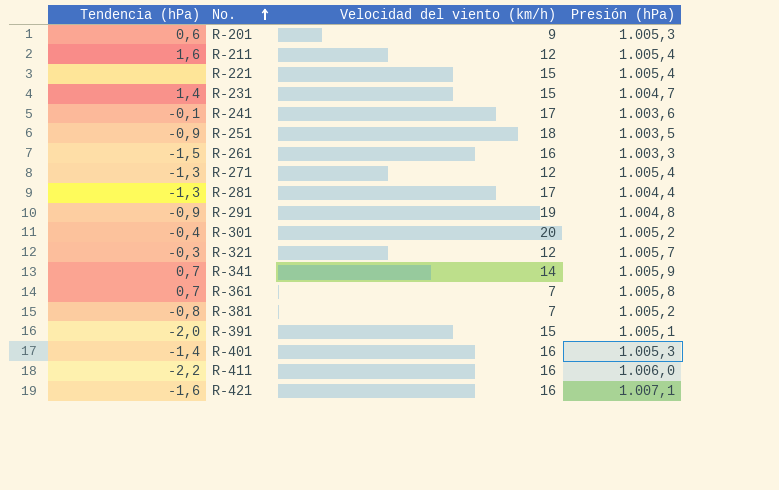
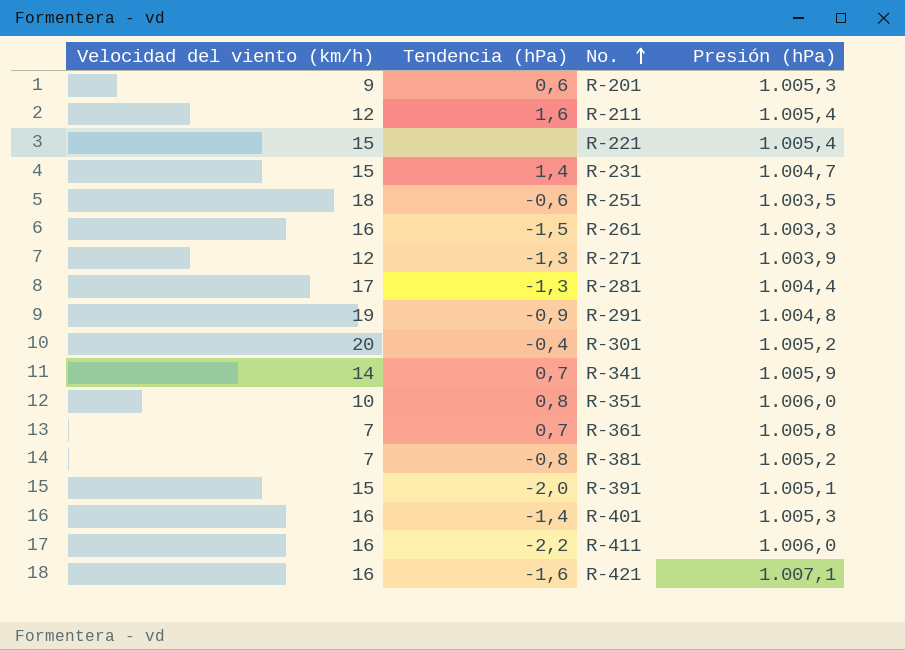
column Velocidad del viento (km/h) | position: 3 -> 1
row R-241: -0,1 | 17 | 1.003,6 -> none
row R-321: -0,3 | 12 | 1.005,7 -> none
R-251 | Tendencia (hPa): -0,9 -> -0,6
R-271 | Presión (hPa): 1.005,4 -> 1.003,9
row R-351: none -> 10 | 0,8 | 1.006,0

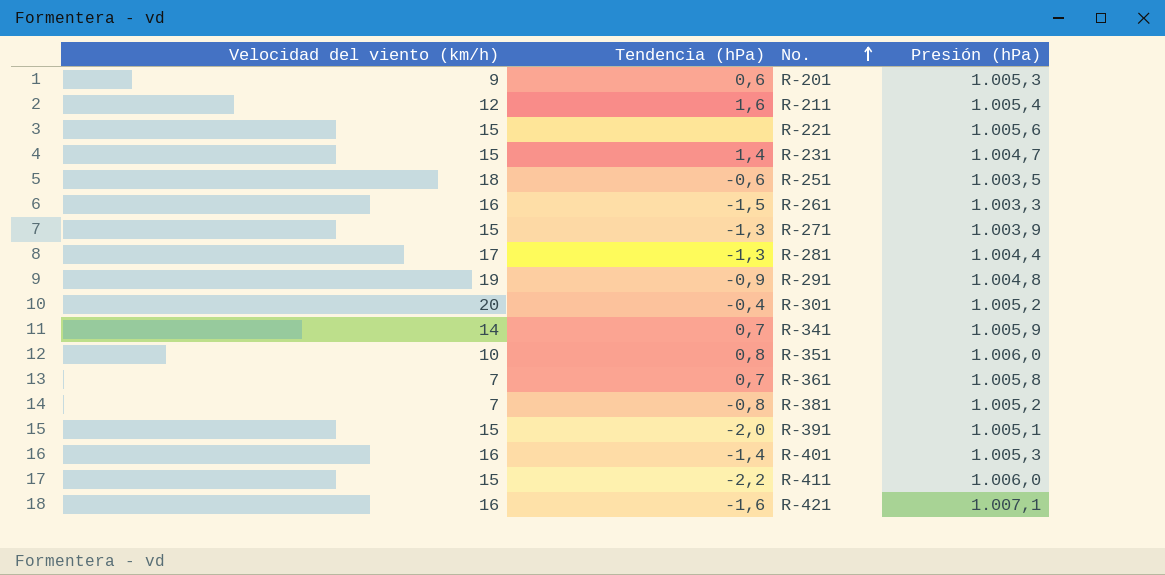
R-221 | Presión (hPa): 1.005,4 -> 1.005,6
R-271 | Velocidad del viento (km/h): 12 -> 15
R-411 | Velocidad del viento (km/h): 16 -> 15

